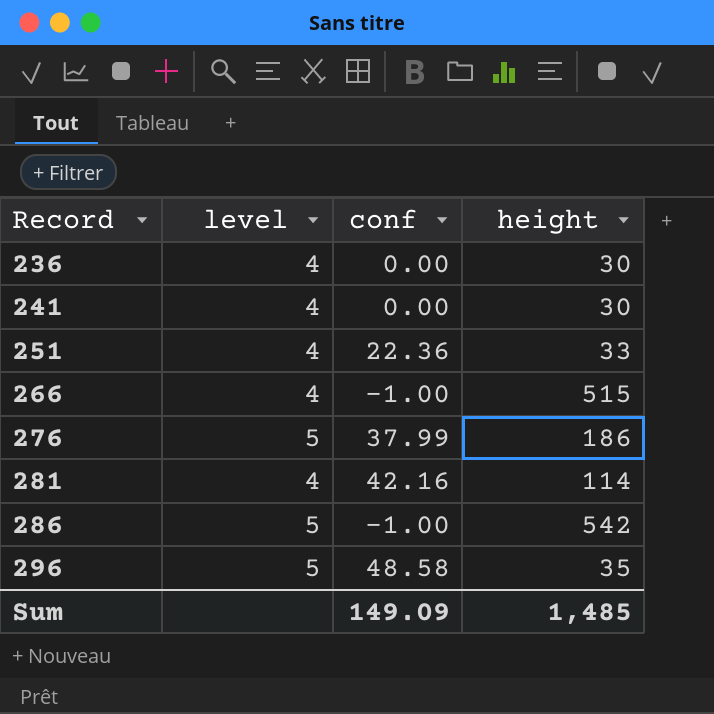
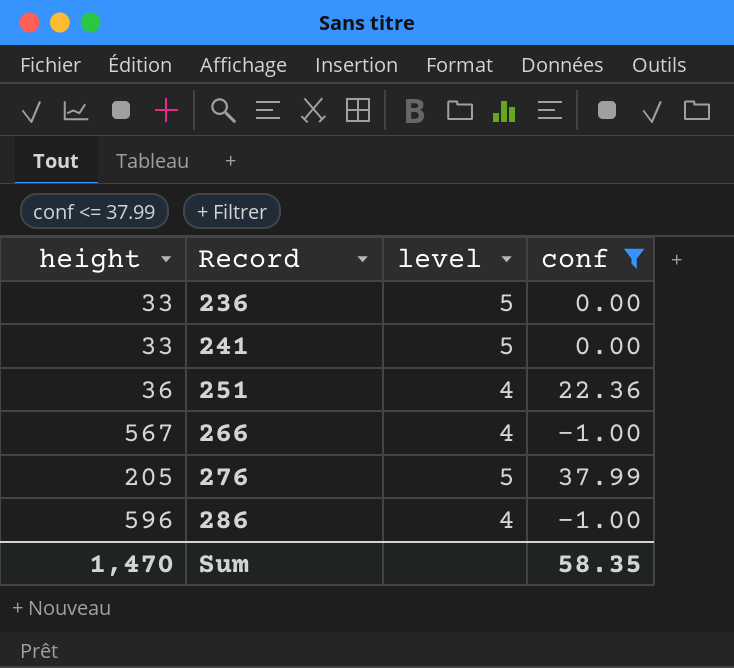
filter: none -> conf <= 37.99
column height | position: 4 -> 1
236 | height: 30 -> 33
236 | level: 4 -> 5
241 | height: 30 -> 33
241 | level: 4 -> 5
251 | height: 33 -> 36
266 | height: 515 -> 567
276 | height: 186 -> 205
286 | height: 542 -> 596
286 | level: 5 -> 4
Sum | height: 1,485 -> 1,470
Sum | conf: 149.09 -> 58.35

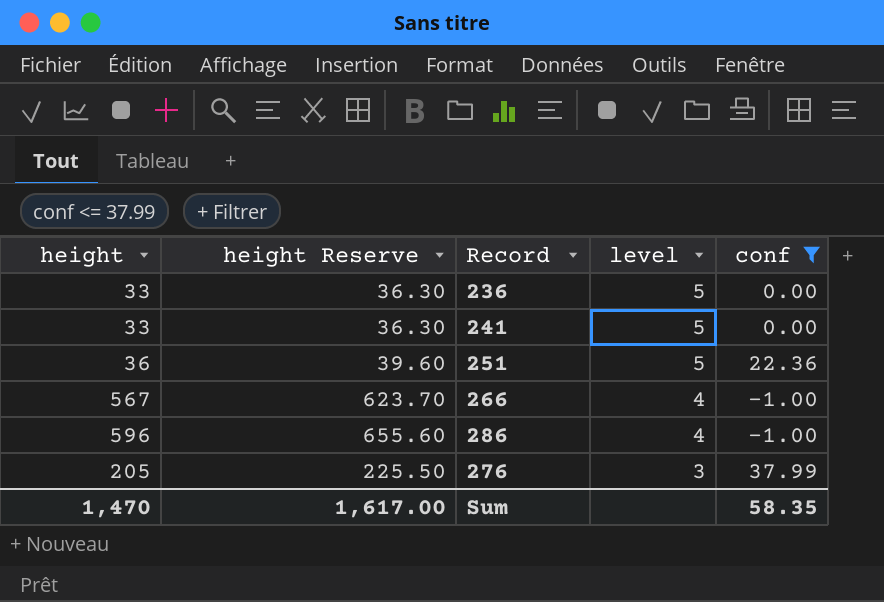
row order: Record ascending -> level descending
column height Reserve | formula: none -> [height] * 1.1
251 | level: 4 -> 5
276 | level: 5 -> 3

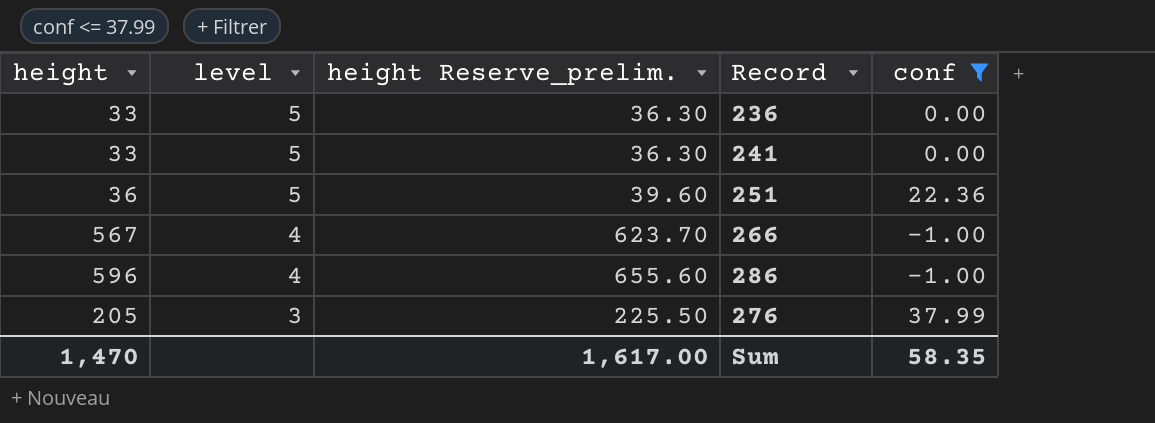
column level | position: 4 -> 2
column name: height Reserve -> height Reserve_prelim.

